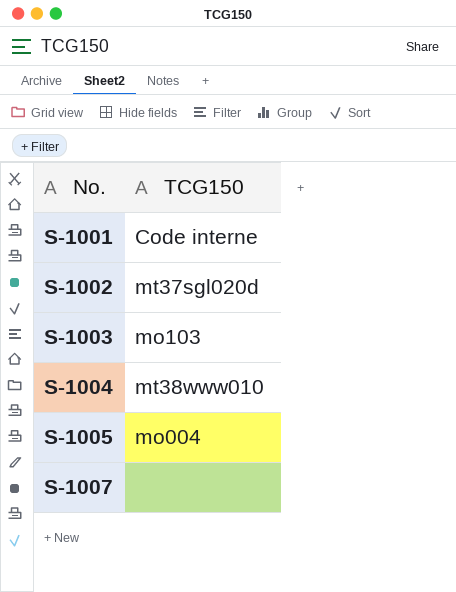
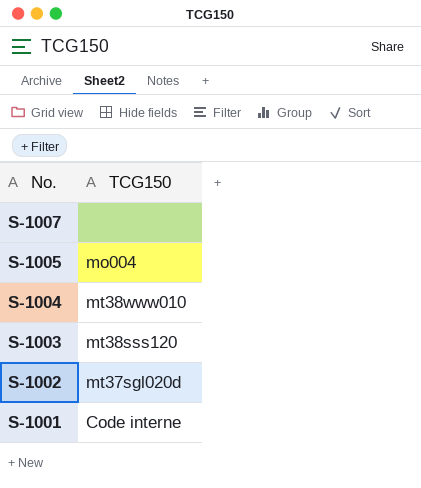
row order: No. ascending -> No. descending
S-1003 | TCG150: mo103 -> mt38sss120

